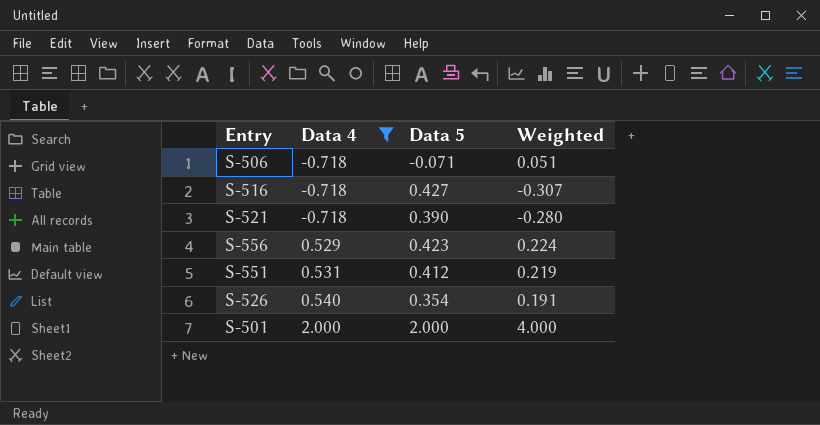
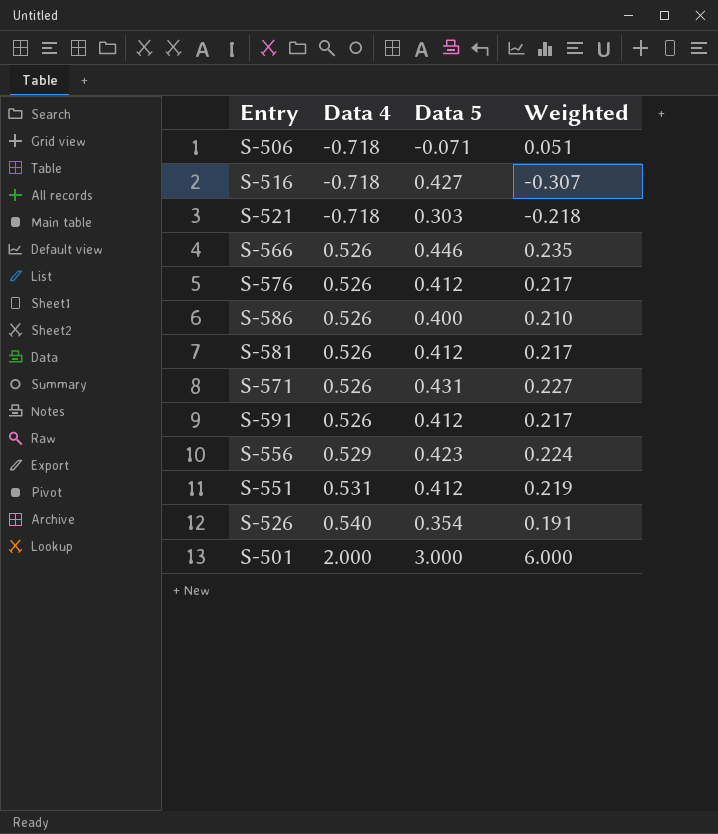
filter: Data 4 != 0.526 -> none
S-521 | Data 5: 0.390 -> 0.303
S-521 | Weighted: -0.280 -> -0.218
S-501 | Data 5: 2.000 -> 3.000
S-501 | Weighted: 4.000 -> 6.000

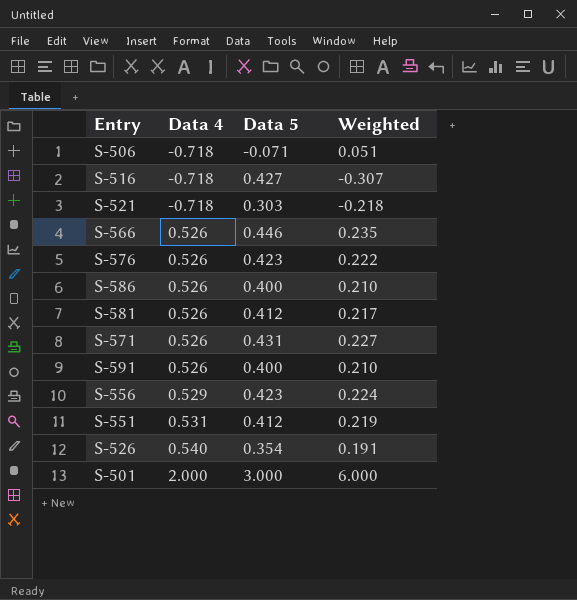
S-576 | Data 5: 0.412 -> 0.423
S-576 | Weighted: 0.217 -> 0.222
S-591 | Data 5: 0.412 -> 0.400
S-591 | Weighted: 0.217 -> 0.210

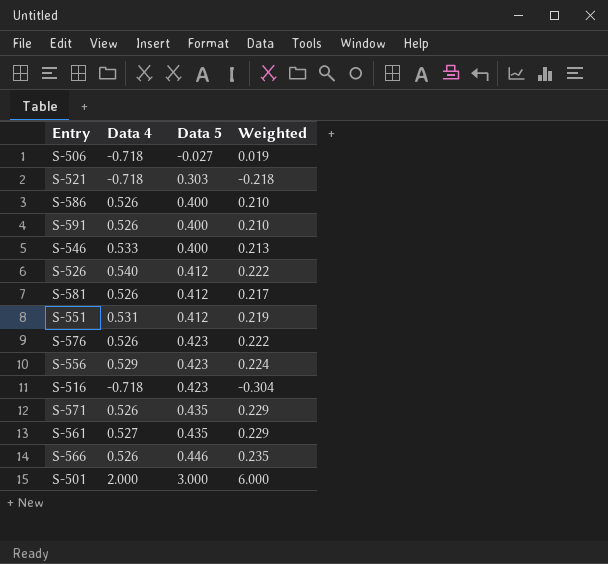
row order: Data 4 ascending -> Data 5 ascending
S-506 | Data 5: -0.071 -> -0.027
S-506 | Weighted: 0.051 -> 0.019
row S-546: none -> 0.533 | 0.400 | 0.213
S-526 | Data 5: 0.354 -> 0.412
S-526 | Weighted: 0.191 -> 0.222
S-516 | Data 5: 0.427 -> 0.423
S-516 | Weighted: -0.307 -> -0.304
S-571 | Data 5: 0.431 -> 0.435
S-571 | Weighted: 0.227 -> 0.229
row S-561: none -> 0.527 | 0.435 | 0.229

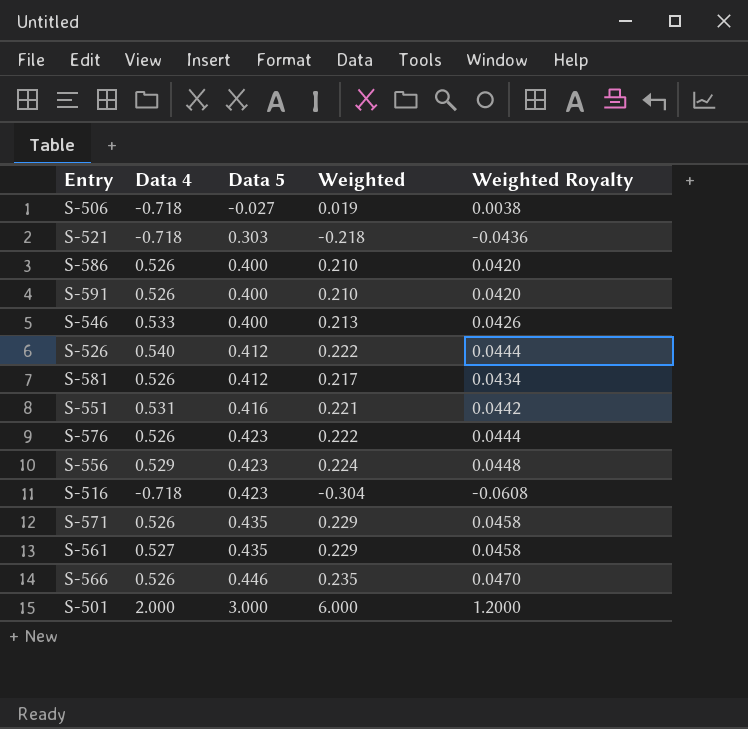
column Weighted Royalty | formula: none -> [Weighted] * 0.2
S-551 | Data 5: 0.412 -> 0.416
S-551 | Weighted: 0.219 -> 0.221

